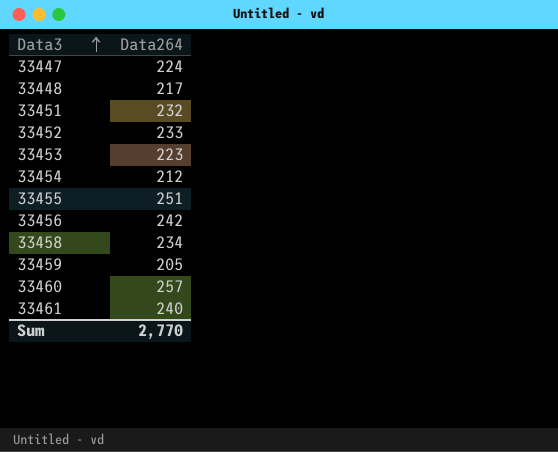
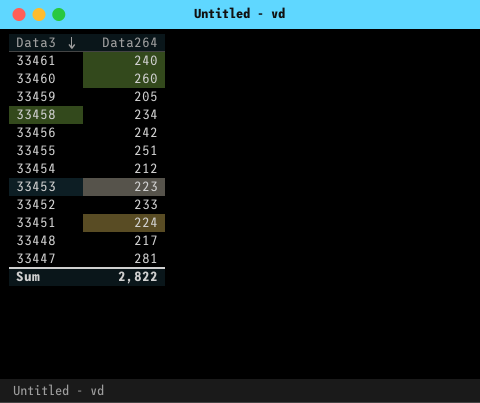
row order: Data3 ascending -> Data3 descending
33460 | Data264: 257 -> 260
33451 | Data264: 232 -> 224
33447 | Data264: 224 -> 281
Sum | Data264: 2,770 -> 2,822

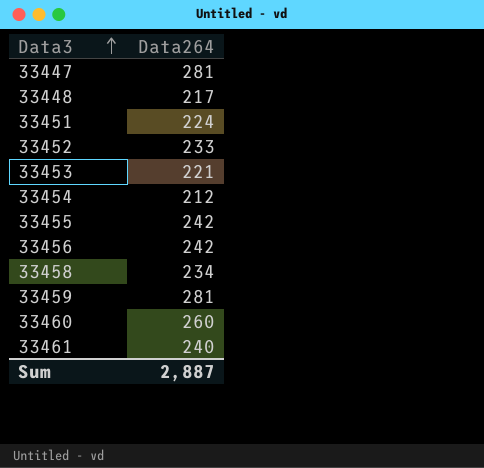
row order: Data3 descending -> Data3 ascending
33453 | Data264: 223 -> 221
33455 | Data264: 251 -> 242
33459 | Data264: 205 -> 281
Sum | Data264: 2,822 -> 2,887

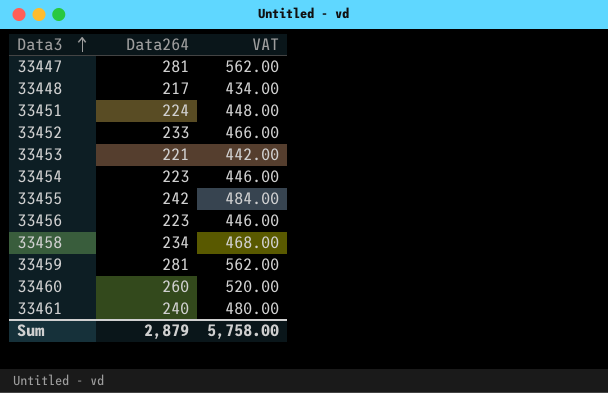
column VAT | formula: none -> [Data264] * 2
33454 | Data264: 212 -> 223
33456 | Data264: 242 -> 223
Sum | Data264: 2,887 -> 2,879

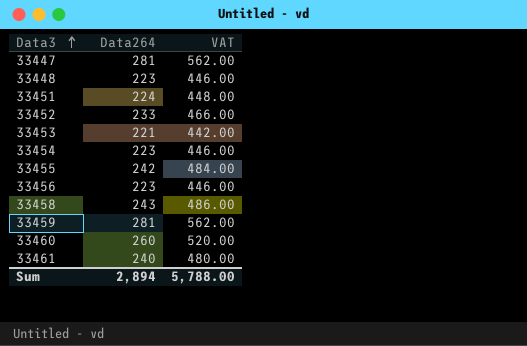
33448 | Data264: 217 -> 223
33448 | VAT: 434.00 -> 446.00
33458 | Data264: 234 -> 243
33458 | VAT: 468.00 -> 486.00
Sum | Data264: 2,879 -> 2,894
Sum | VAT: 5,758.00 -> 5,788.00

